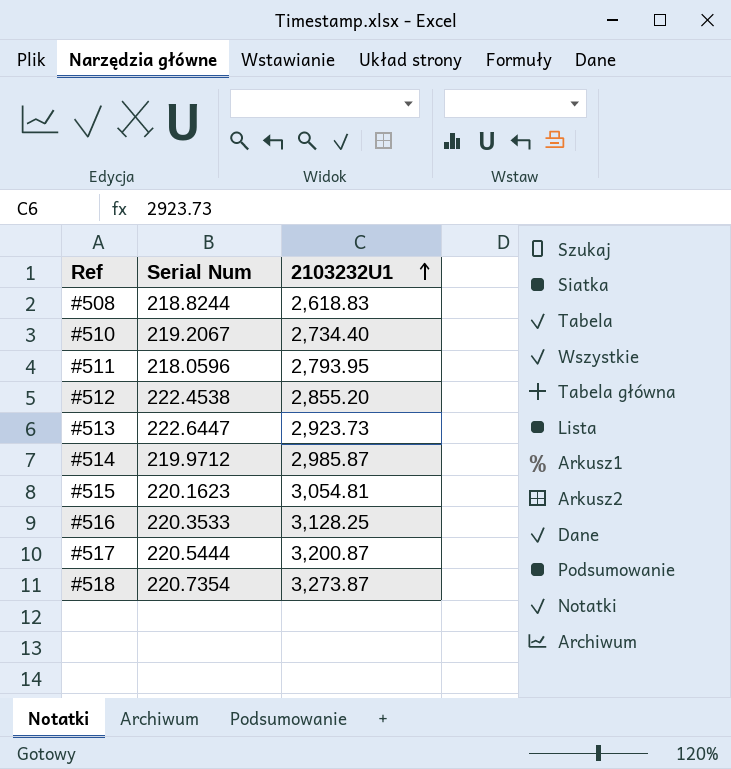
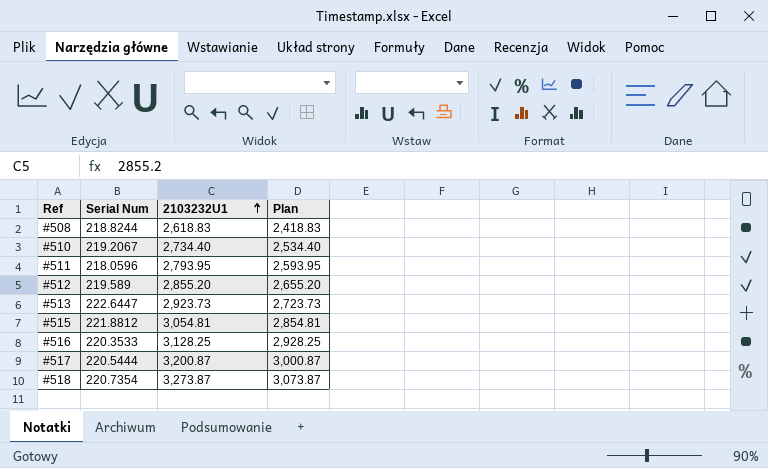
column Plan | formula: none -> [2103232U1] - 200
row #514: 219.9712 | 2,985.87 -> none
#512 | Serial Num: 222.4538 -> 219.589
#515 | Serial Num: 220.1623 -> 221.8812

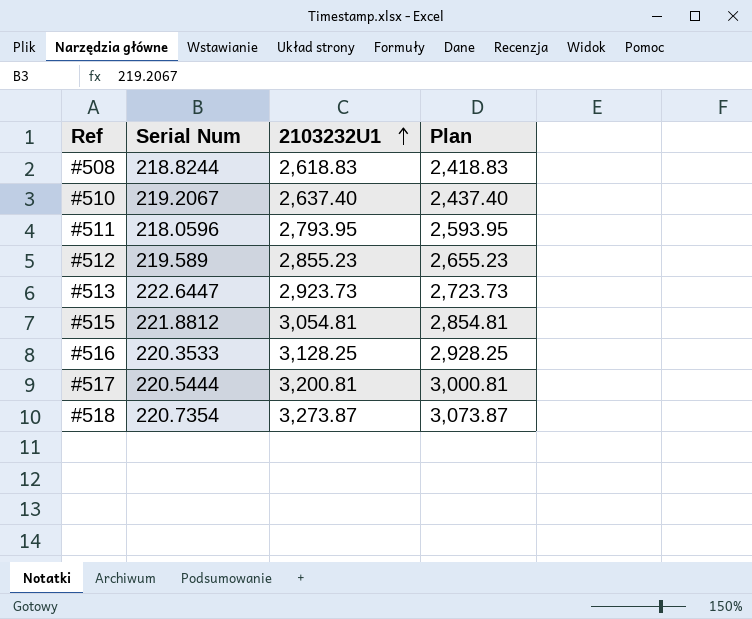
#510 | 2103232U1: 2,734.40 -> 2,637.40
#510 | Plan: 2,534.40 -> 2,437.40
#512 | 2103232U1: 2,855.20 -> 2,855.23
#512 | Plan: 2,655.20 -> 2,655.23
#517 | 2103232U1: 3,200.87 -> 3,200.81
#517 | Plan: 3,000.87 -> 3,000.81

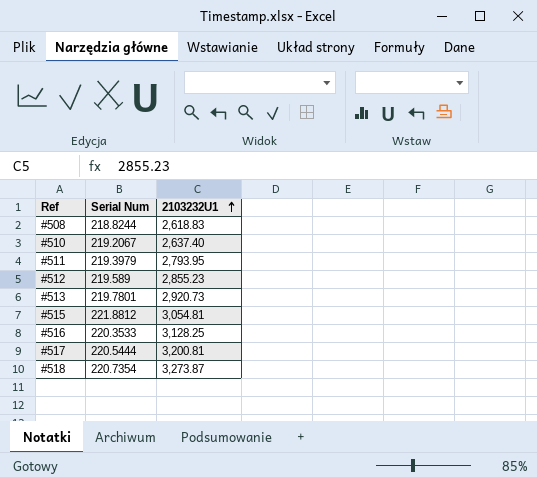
column Plan | formula: [2103232U1] - 200 -> none
#511 | Serial Num: 218.0596 -> 219.3979
#513 | Serial Num: 222.6447 -> 219.7801
#513 | 2103232U1: 2,923.73 -> 2,920.73

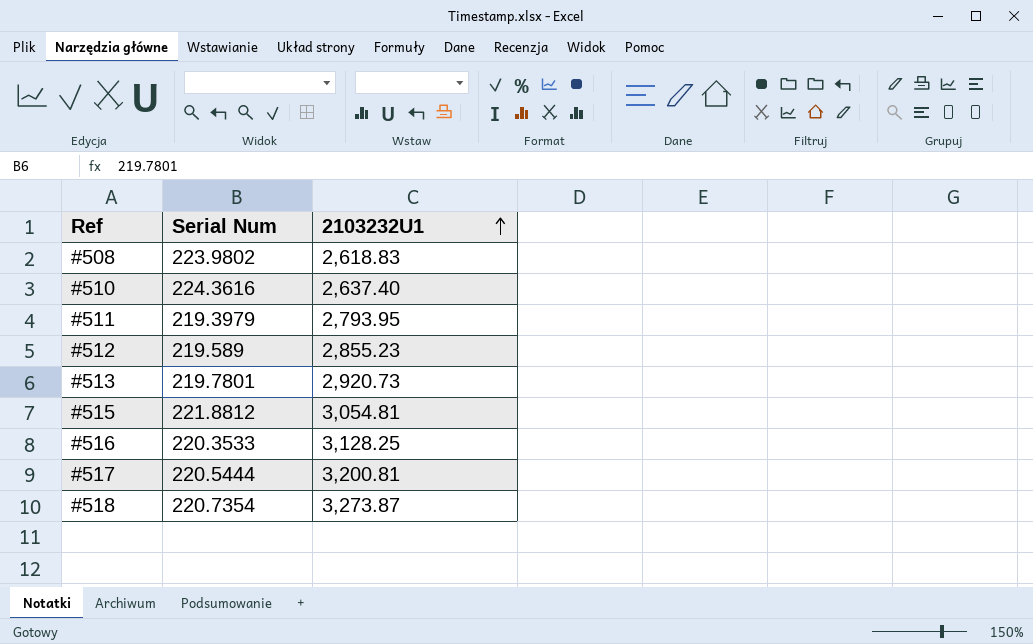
#508 | Serial Num: 218.8244 -> 223.9802
#510 | Serial Num: 219.2067 -> 224.3616

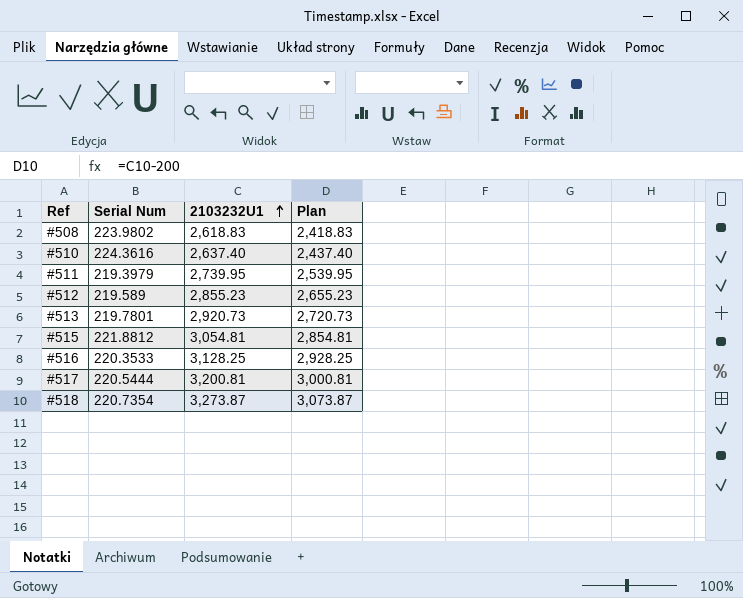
column Plan | formula: none -> [2103232U1] - 200
#511 | 2103232U1: 2,793.95 -> 2,739.95

